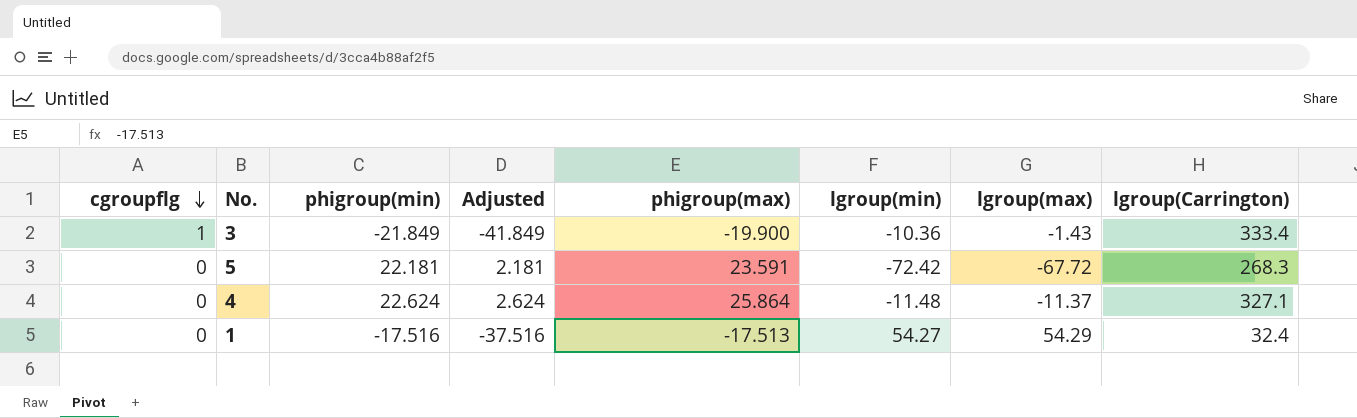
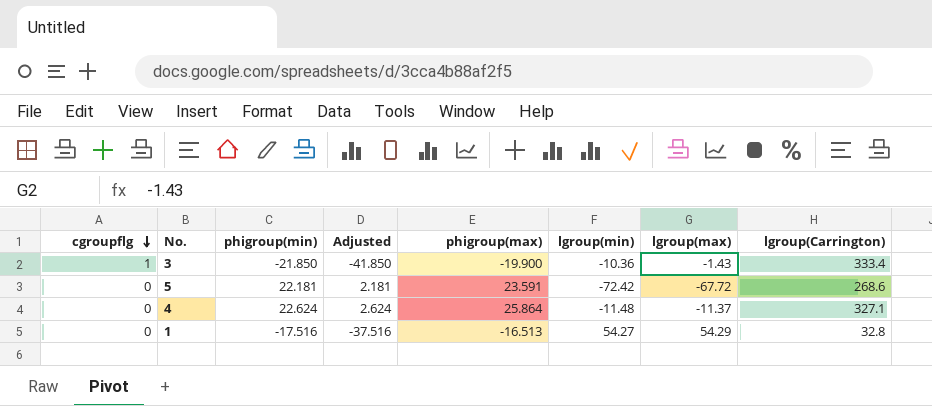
3 | phigroup(min): -21.849 -> -21.850
3 | Adjusted: -41.849 -> -41.850
5 | lgroup(Carrington): 268.3 -> 268.6
1 | phigroup(max): -17.513 -> -16.513
1 | lgroup(Carrington): 32.4 -> 32.8

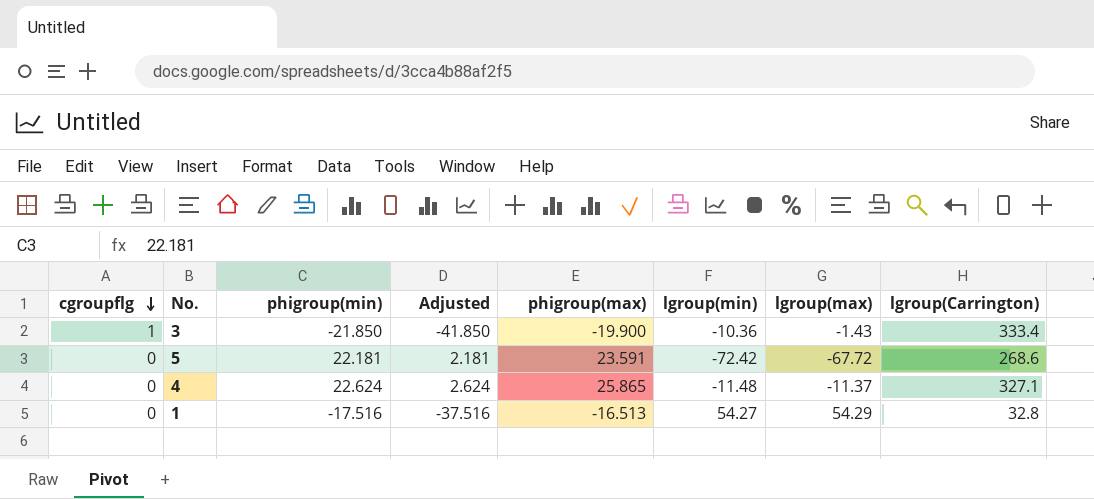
4 | phigroup(max): 25.864 -> 25.865

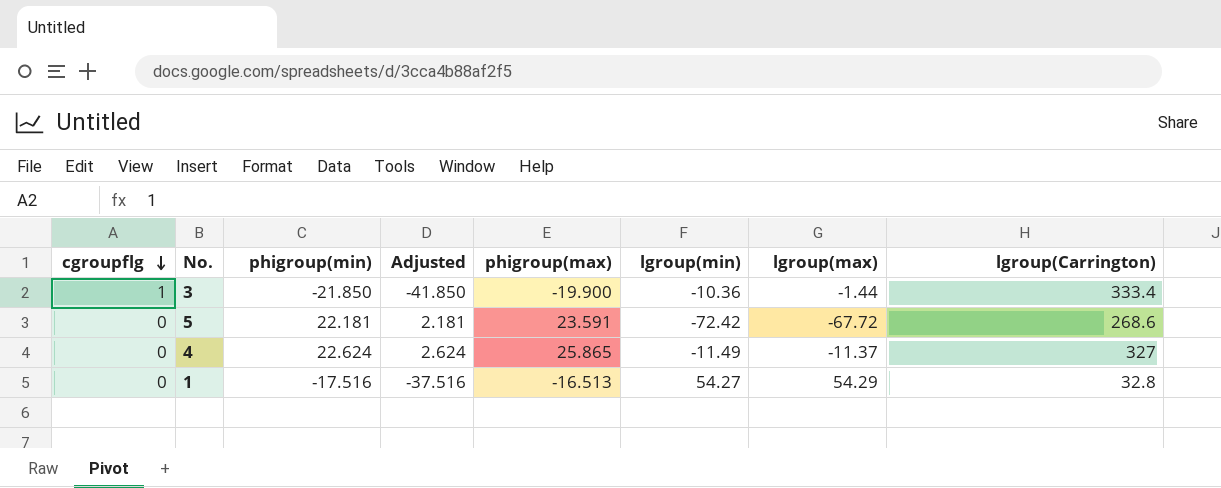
3 | lgroup(max): -1.43 -> -1.44
4 | lgroup(min): -11.48 -> -11.49
4 | lgroup(Carrington): 327.1 -> 327

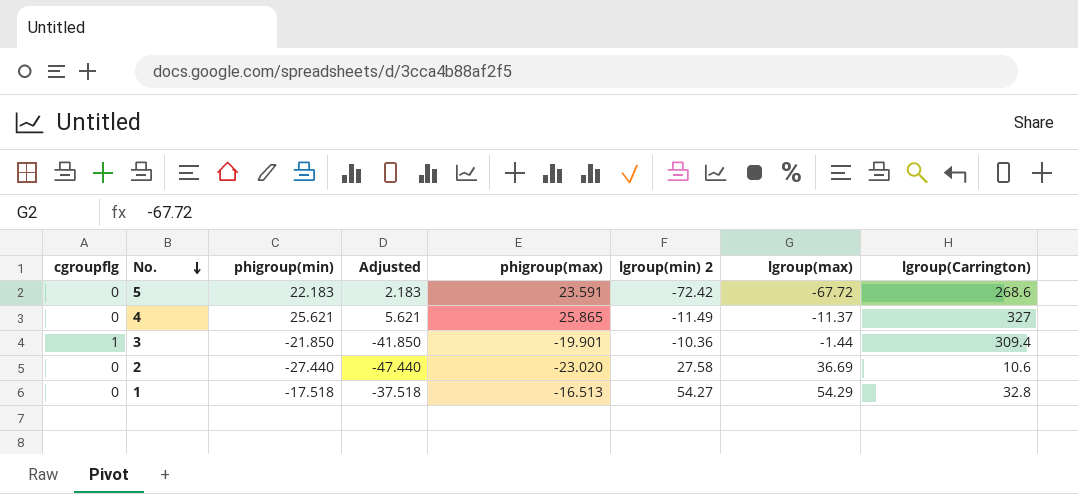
row order: cgroupflg descending -> No. descending
column name: lgroup(min) -> lgroup(min) 2
5 | phigroup(min): 22.181 -> 22.183
5 | Adjusted: 2.181 -> 2.183
4 | phigroup(min): 22.624 -> 25.621
4 | Adjusted: 2.624 -> 5.621
3 | phigroup(max): -19.900 -> -19.901
3 | lgroup(Carrington): 333.4 -> 309.4
row 2: none -> 0 | -27.440 | -47.440 | -23.020 | 27.58 | 36.69 | 10.6
1 | phigroup(min): -17.516 -> -17.518
1 | Adjusted: -37.516 -> -37.518

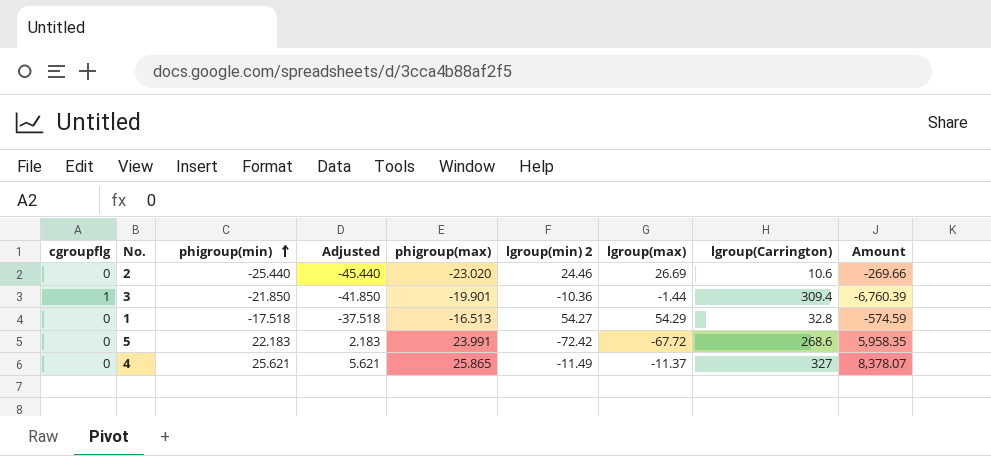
row order: No. descending -> phigroup(min) ascending
column Amount | formula: none -> [phigroup(min)] * [lgroup(Carrington)]
2 | phigroup(min): -27.440 -> -25.440
2 | Adjusted: -47.440 -> -45.440
2 | lgroup(min) 2: 27.58 -> 24.46
2 | lgroup(max): 36.69 -> 26.69
5 | phigroup(max): 23.591 -> 23.991

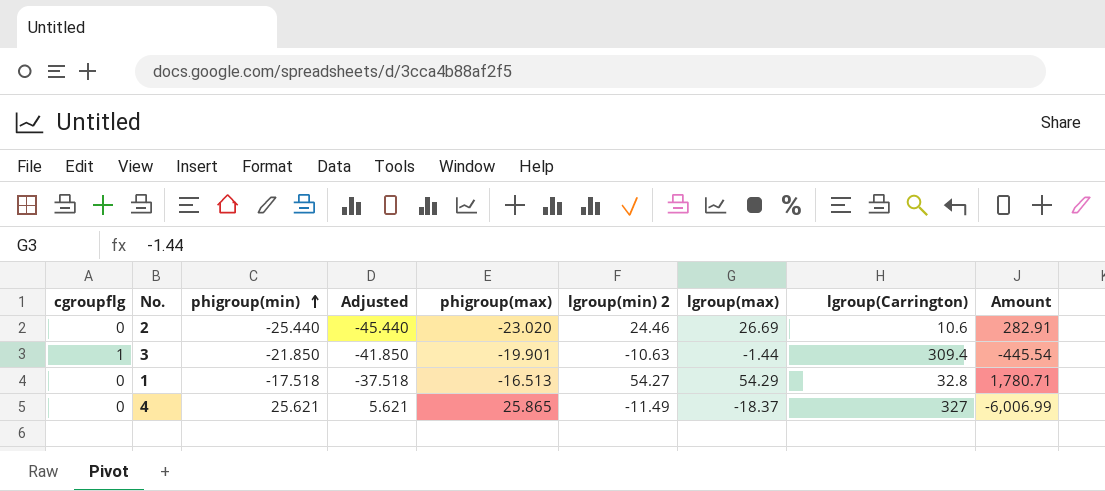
column Amount | formula: [phigroup(min)] * [lgroup(Carrington)] -> [lgroup(max)] * [lgroup(Carrington)]
row 5: 0 | 22.183 | 2.183 | 23.991 | -72.42 | -67.72 | 268.6 | 5,958.35 -> none
3 | lgroup(min) 2: -10.36 -> -10.63
4 | lgroup(max): -11.37 -> -18.37

